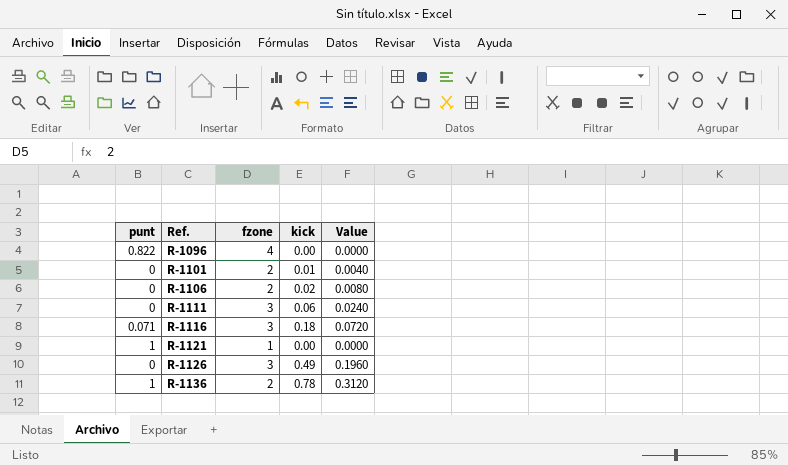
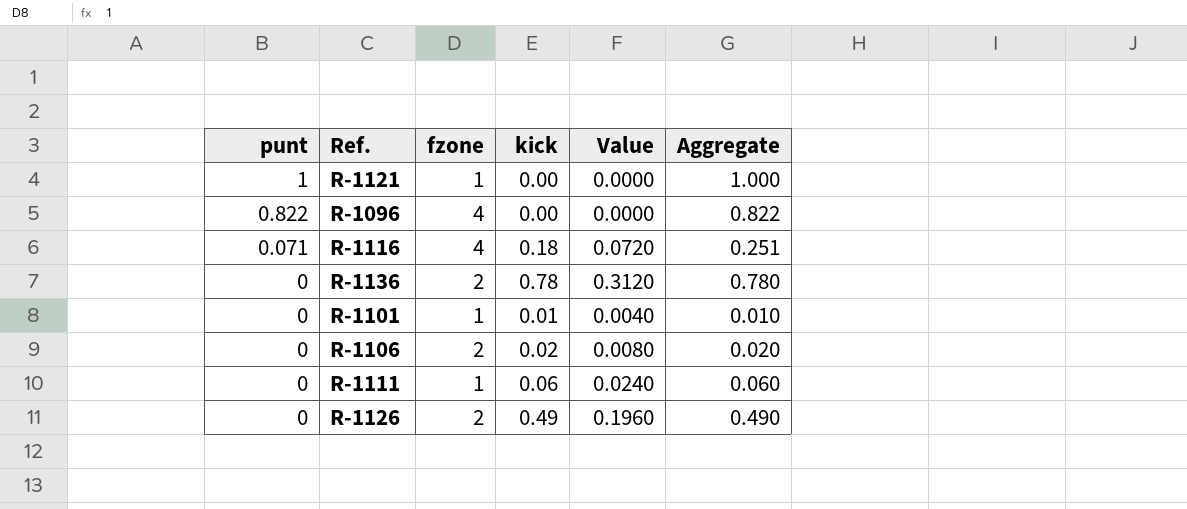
row order: Ref. ascending -> punt descending
column Aggregate | formula: none -> [punt] + [kick]
R-1116 | fzone: 3 -> 4
R-1136 | punt: 1 -> 0
R-1101 | fzone: 2 -> 1
R-1111 | fzone: 3 -> 1
R-1126 | fzone: 3 -> 2

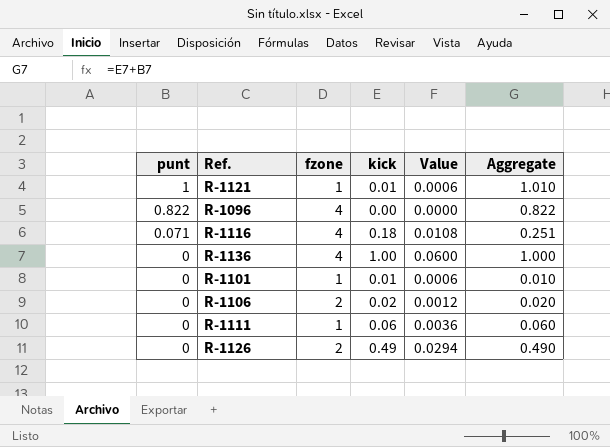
column Value | formula: [kick] * 0.4 -> [kick] * 0.06
R-1121 | kick: 0.00 -> 0.01
R-1121 | Aggregate: 1.000 -> 1.010
R-1136 | fzone: 2 -> 4
R-1136 | kick: 0.78 -> 1.00
R-1136 | Aggregate: 0.780 -> 1.000

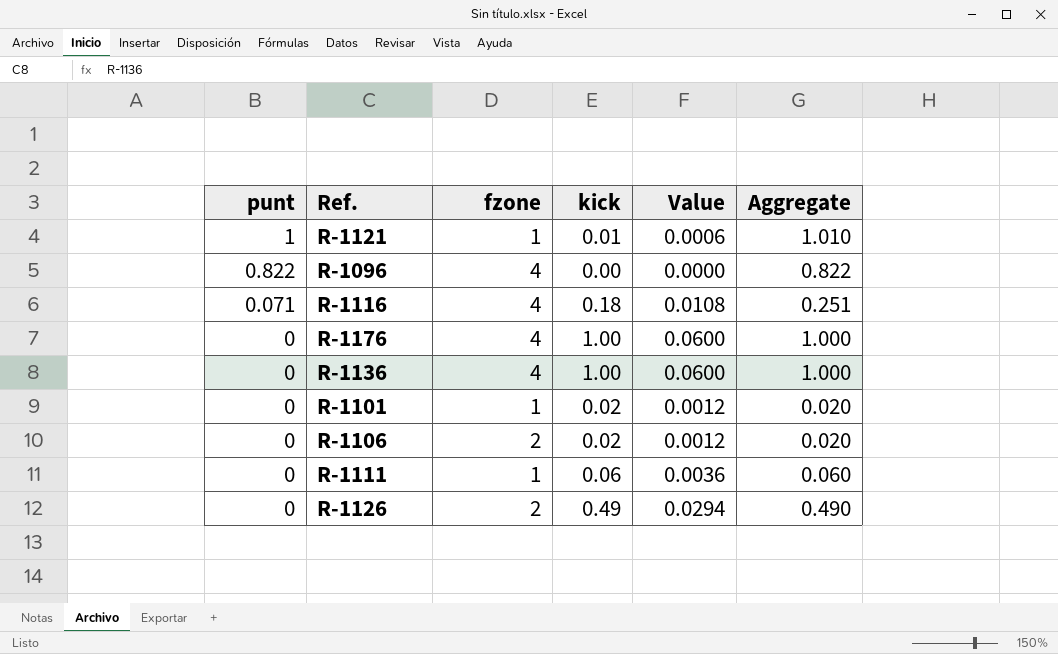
row R-1176: none -> 0 | 4 | 1.00 | 0.0600 | 1.000
R-1101 | kick: 0.01 -> 0.02
R-1101 | Value: 0.0006 -> 0.0012
R-1101 | Aggregate: 0.010 -> 0.020

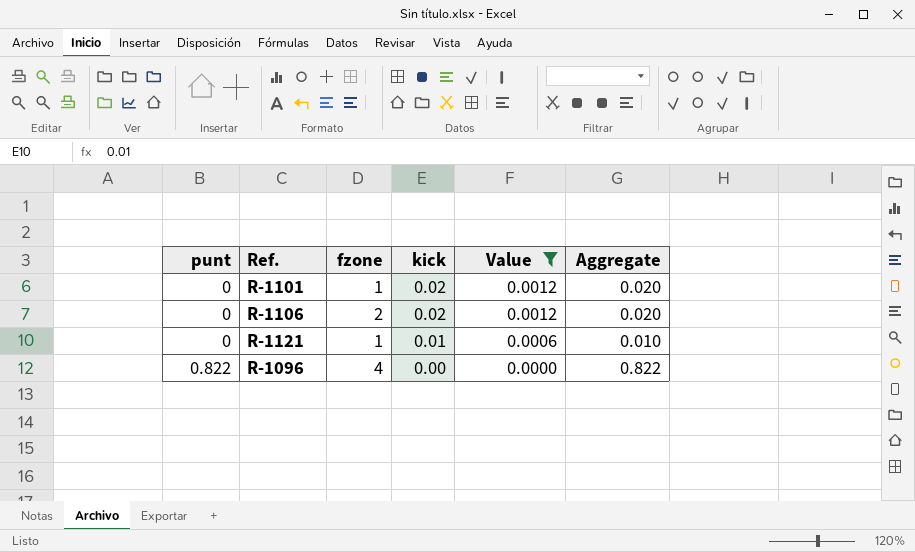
filter: none -> Value <= 0.0012
row order: punt descending -> punt ascending
R-1121 | punt: 1 -> 0
R-1121 | Aggregate: 1.010 -> 0.010

